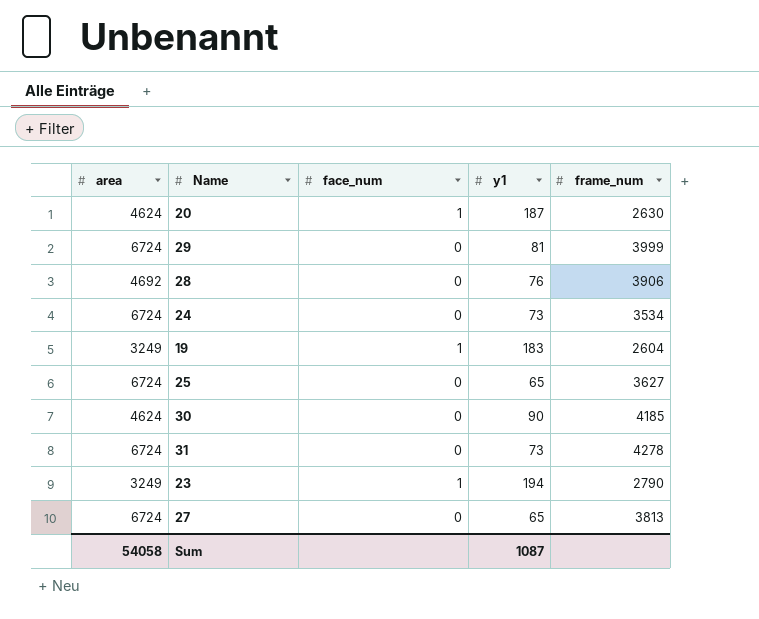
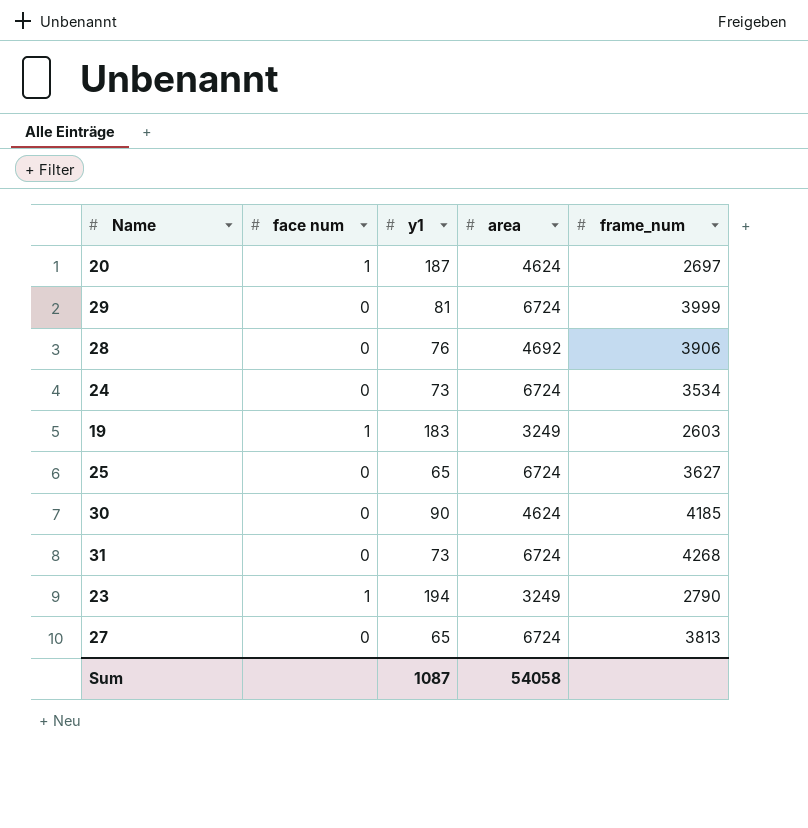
column name: face_num -> face num
column area | position: 1 -> 4
20 | frame_num: 2630 -> 2697
19 | frame_num: 2604 -> 2603
31 | frame_num: 4278 -> 4268

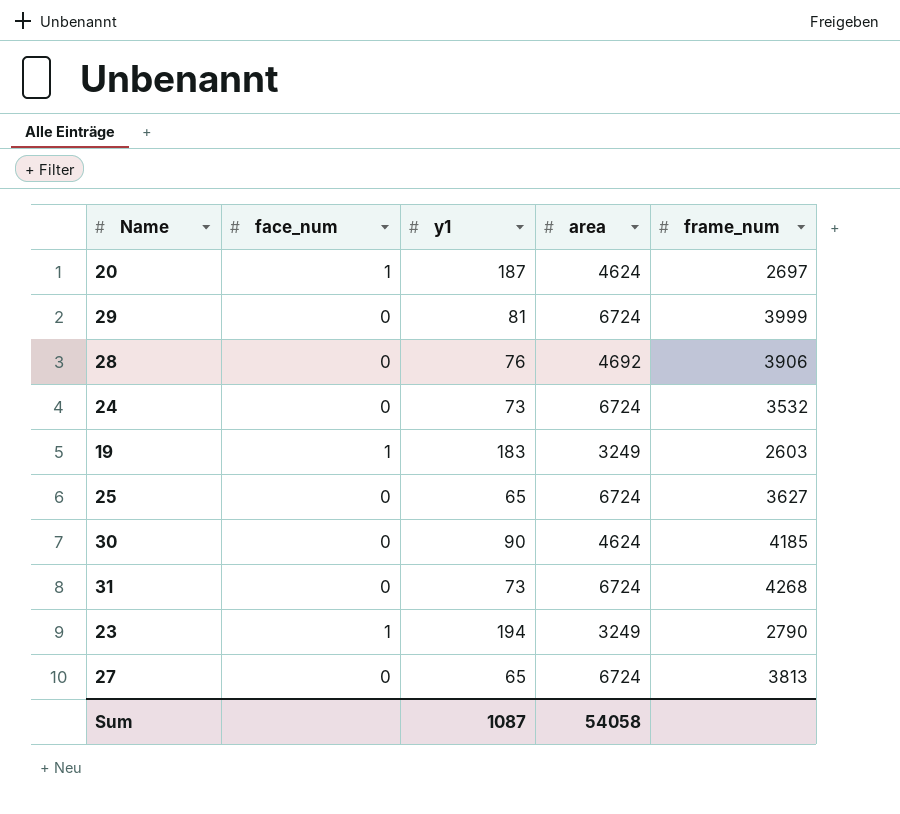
column name: face num -> face_num
24 | frame_num: 3534 -> 3532

